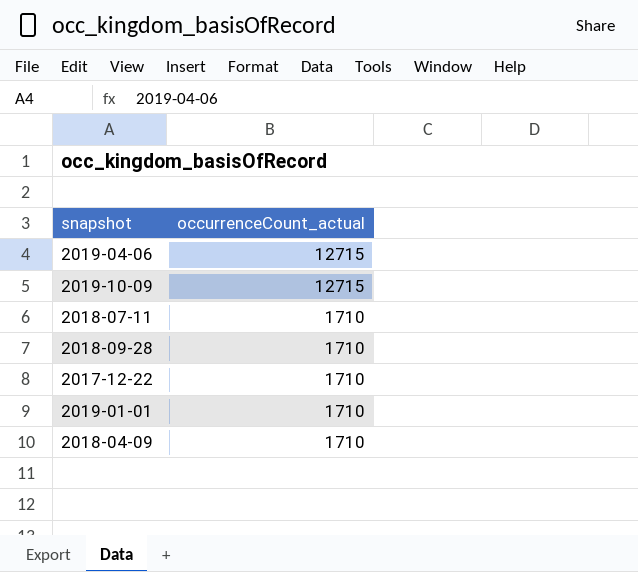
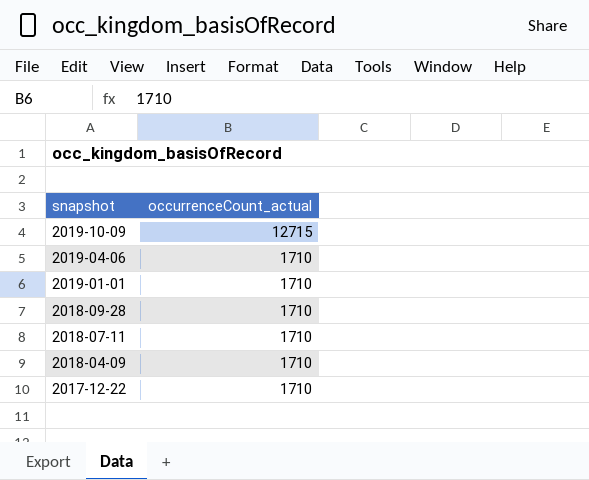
row order: occurrenceCount_actual descending -> snapshot descending
2019-04-06 | occurrenceCount_actual: 12715 -> 1710

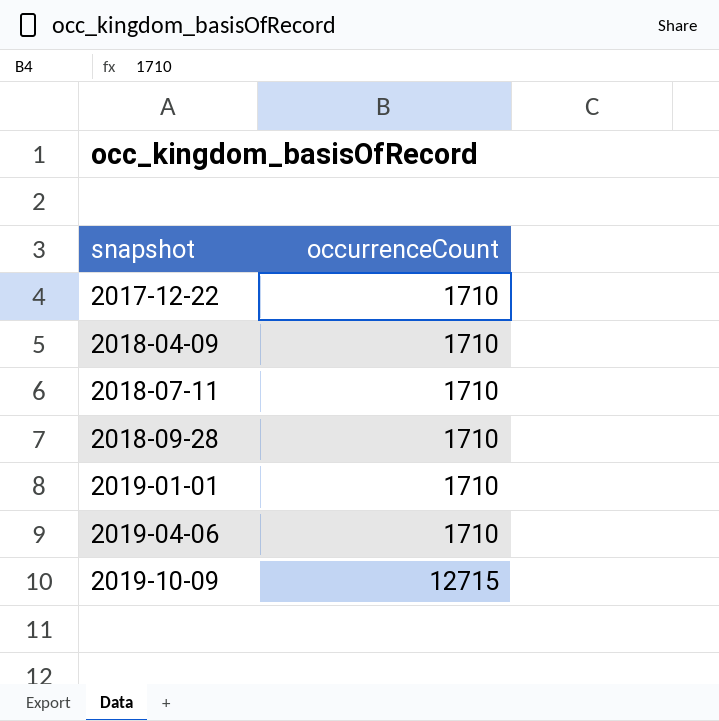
row order: snapshot descending -> snapshot ascending
column name: occurrenceCount_actual -> occurrenceCount

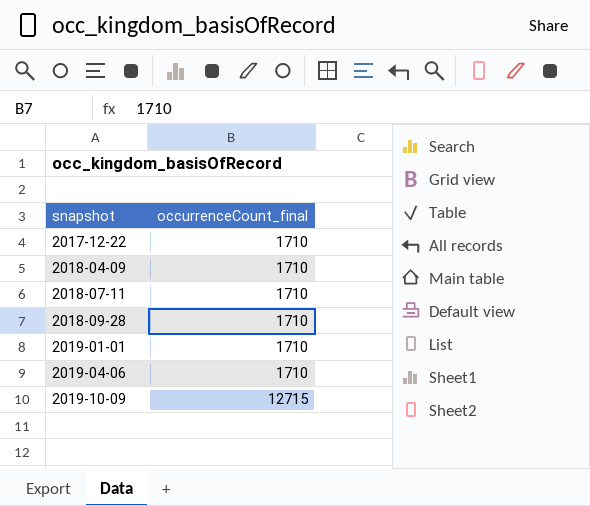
column name: occurrenceCount -> occurrenceCount_final

